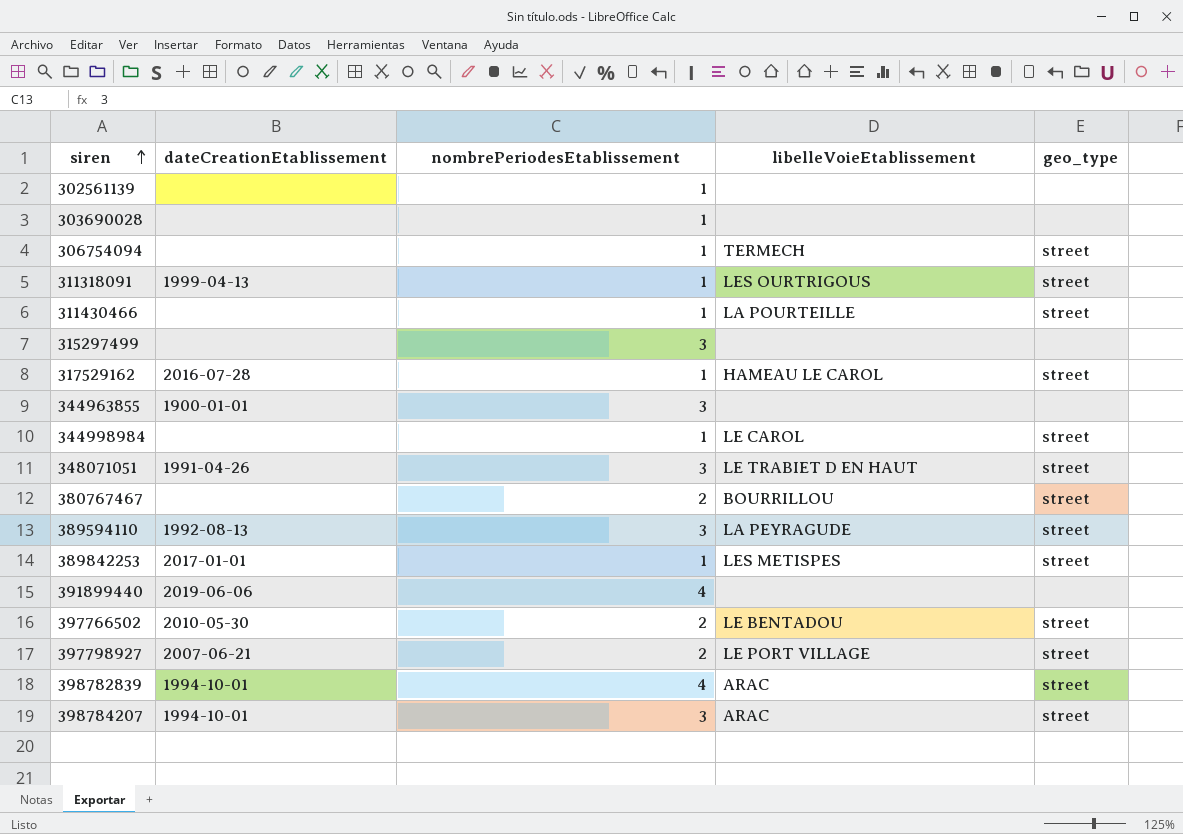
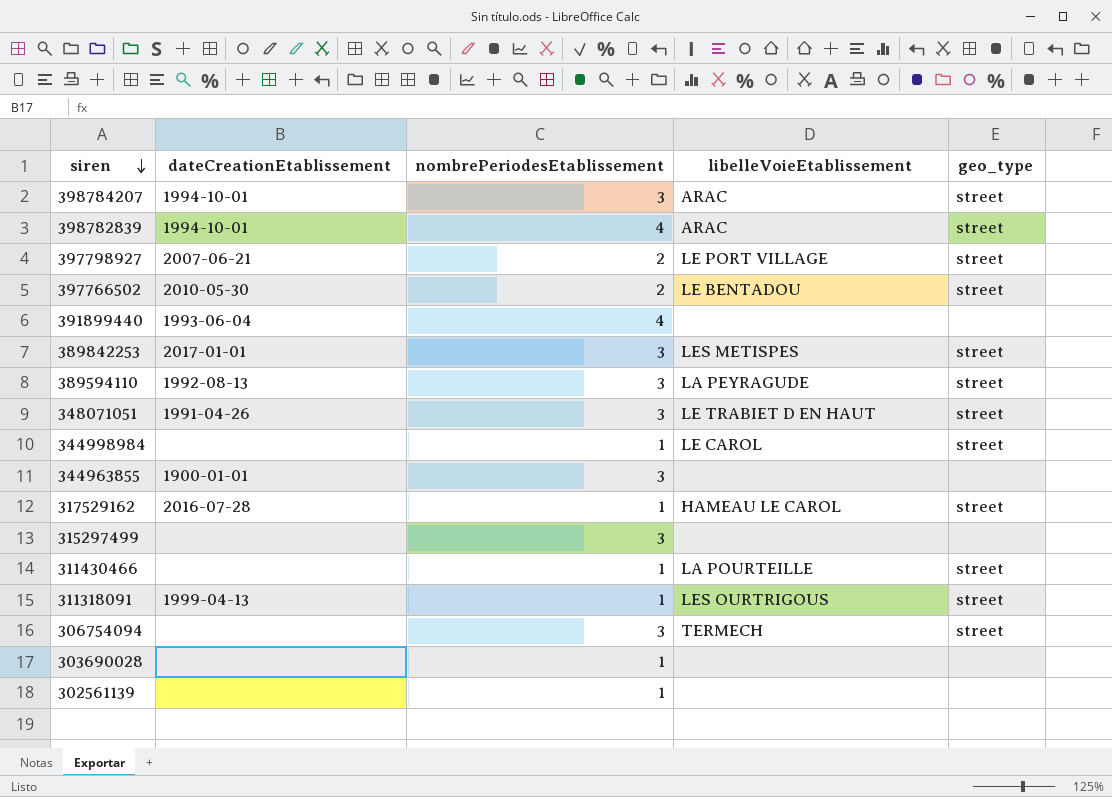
row order: siren ascending -> siren descending
row 380767467: none | 2 | BOURRILLOU | street -> none
391899440 | dateCreationEtablissement: 2019-06-06 -> 1993-06-04
389842253 | nombrePeriodesEtablissement: 1 -> 3
306754094 | nombrePeriodesEtablissement: 1 -> 3

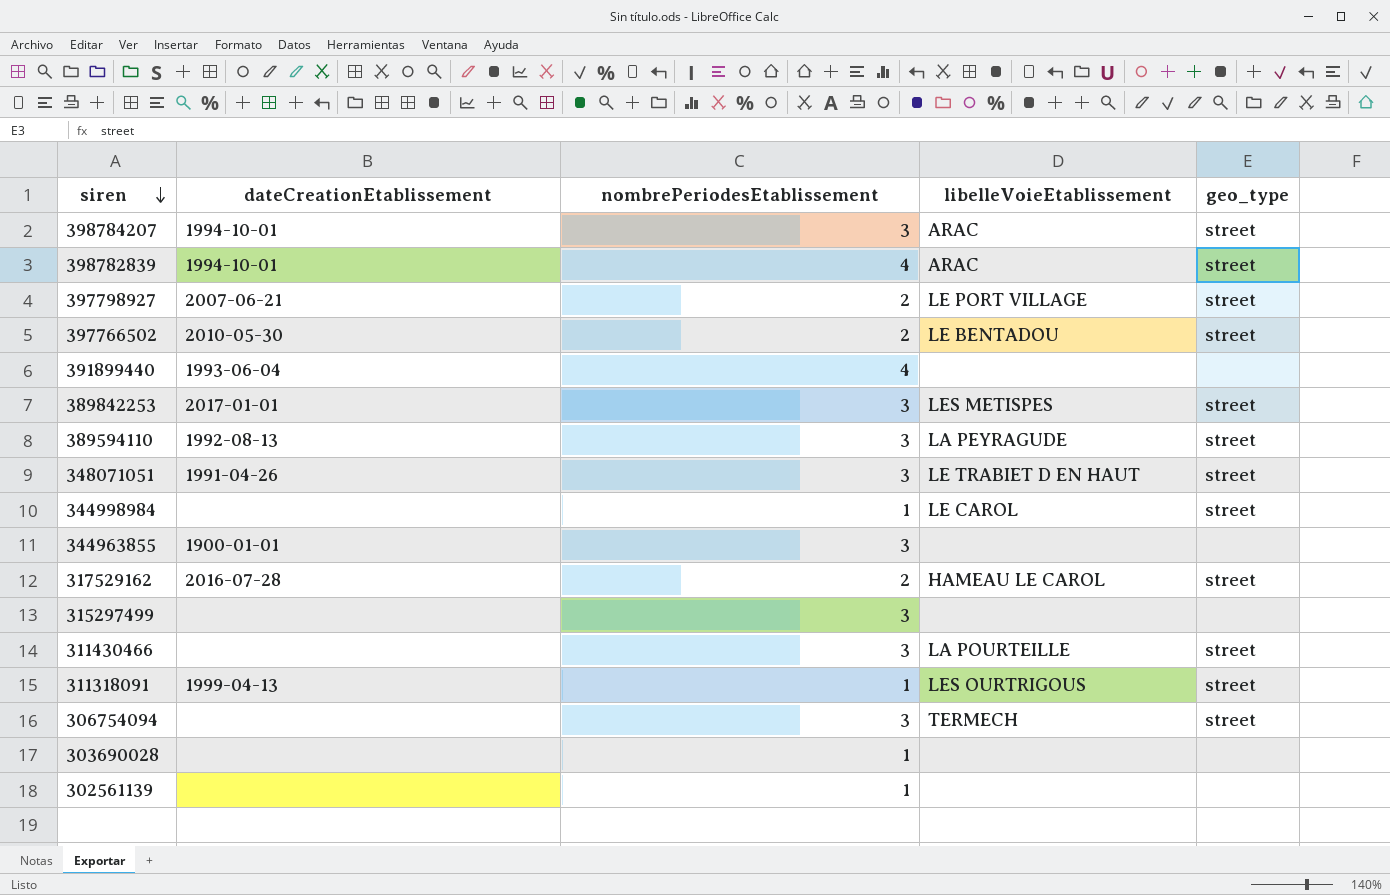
317529162 | nombrePeriodesEtablissement: 1 -> 2
311430466 | nombrePeriodesEtablissement: 1 -> 3

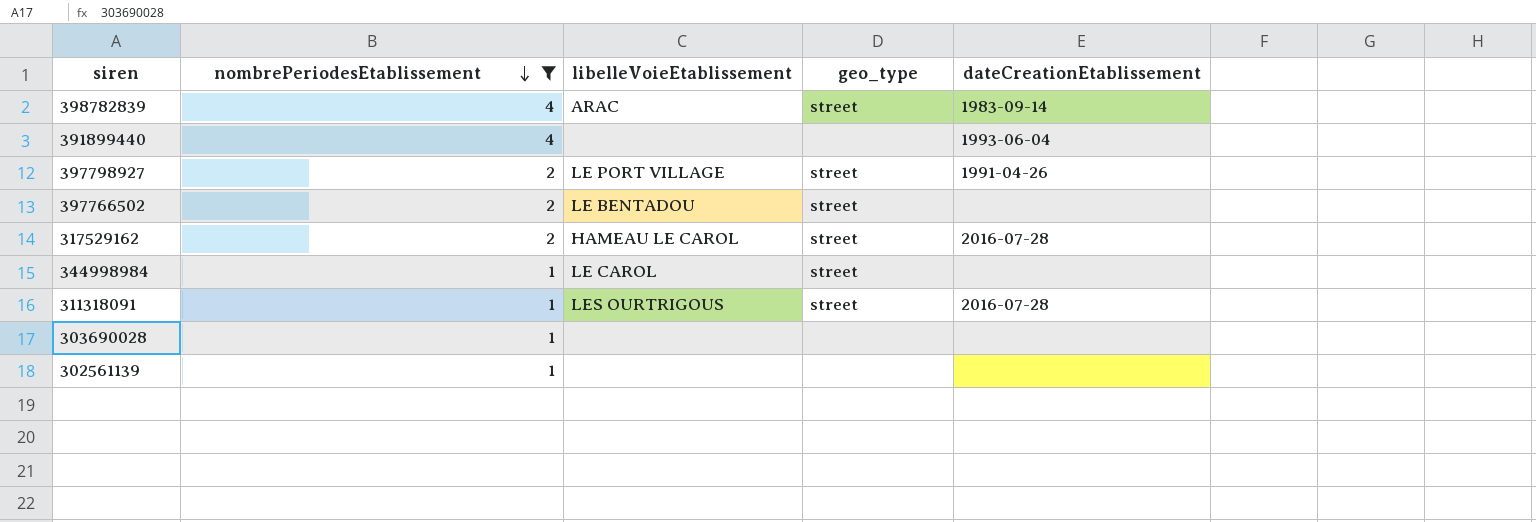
filter: none -> nombrePeriodesEtablissement != 3
row order: siren descending -> nombrePeriodesEtablissement descending
column dateCreationEtablissement | position: 2 -> 5
398782839 | dateCreationEtablissement: 1994-10-01 -> 1983-09-14
397798927 | dateCreationEtablissement: 2007-06-21 -> 1991-04-26
397766502 | dateCreationEtablissement: 2010-05-30 -> none
311318091 | dateCreationEtablissement: 1999-04-13 -> 2016-07-28

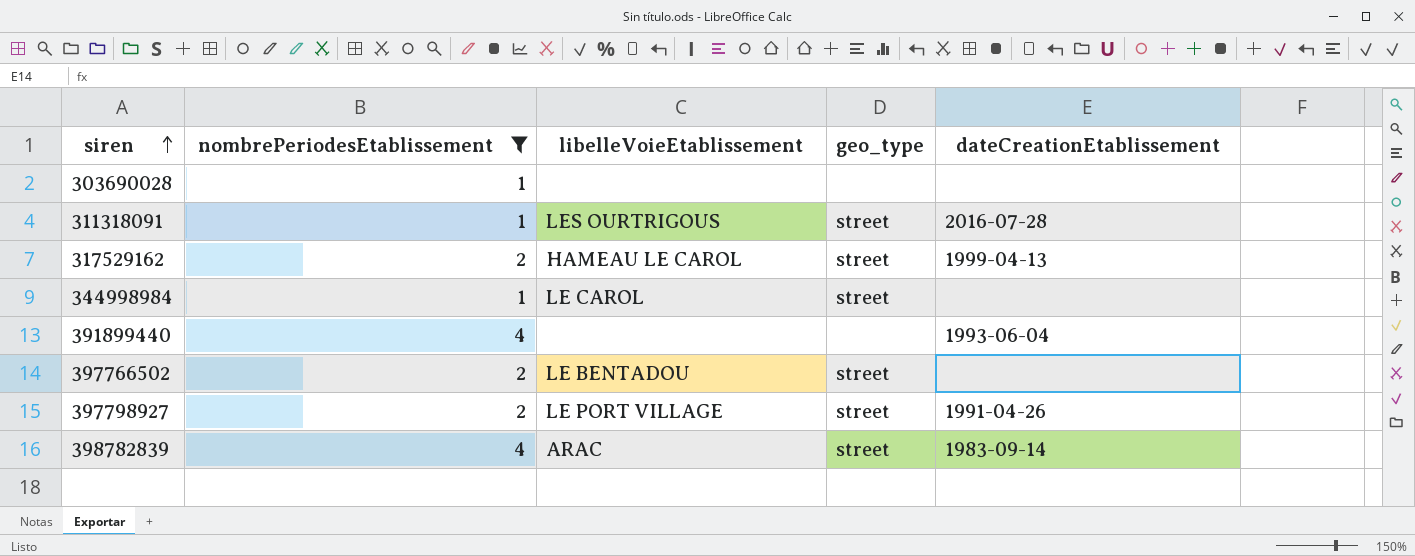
row order: nombrePeriodesEtablissement descending -> siren ascending
row 302561139: 1 | none | none | none -> none
317529162 | dateCreationEtablissement: 2016-07-28 -> 1999-04-13

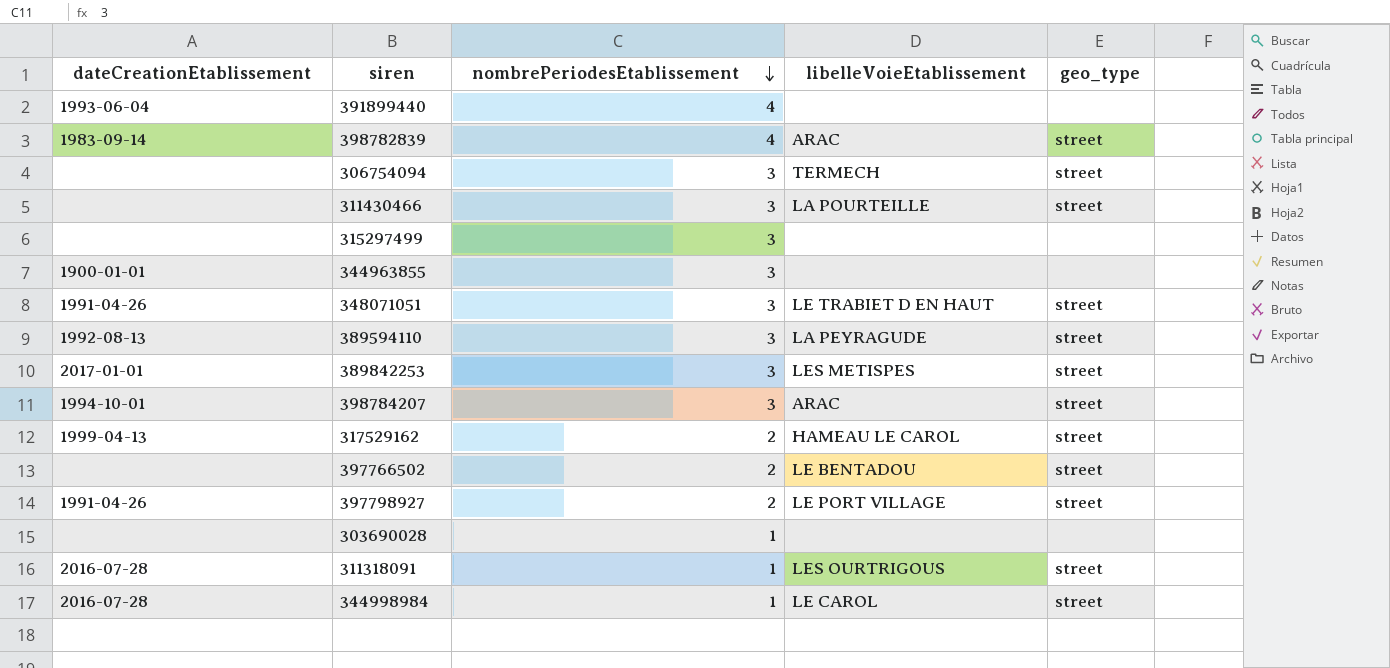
filter: nombrePeriodesEtablissement != 3 -> none
row order: siren ascending -> nombrePeriodesEtablissement descending
column dateCreationEtablissement | position: 5 -> 1
344998984 | dateCreationEtablissement: none -> 2016-07-28

